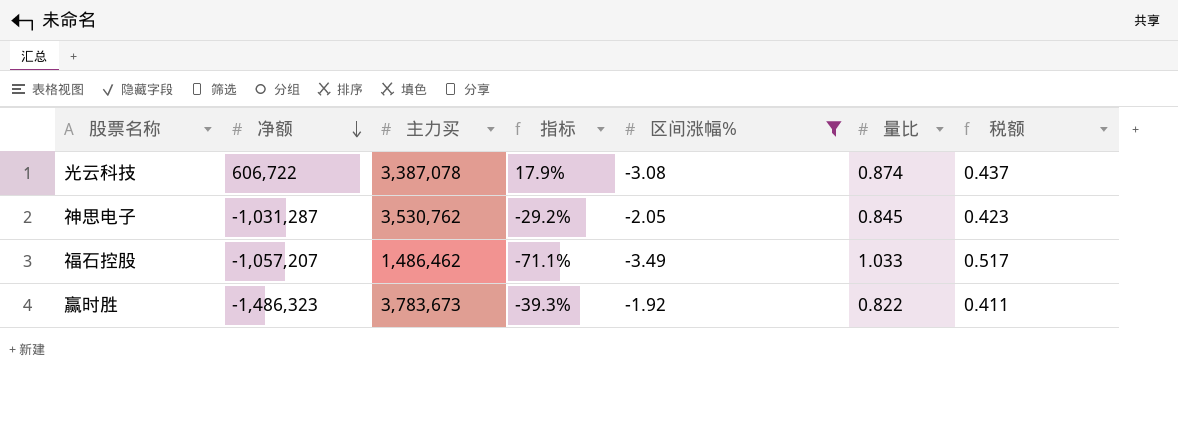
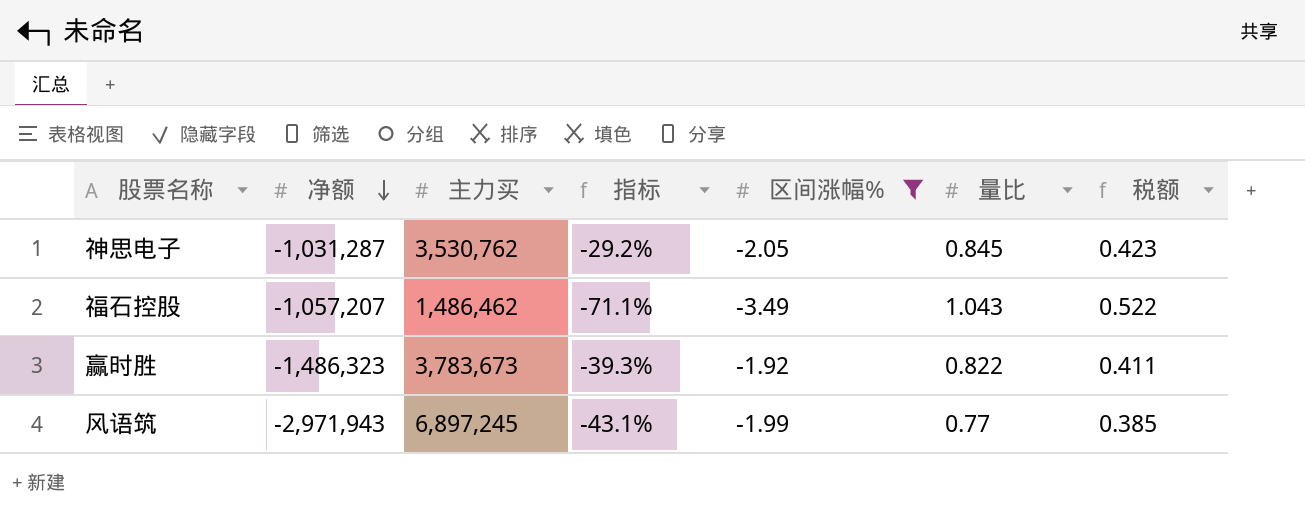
row 光云科技: 606,722 | 3,387,078 | 17.9% | -3.08 | 0.874 | 0.437 -> none
福石控股 | 量比: 1.033 -> 1.043
福石控股 | 税额: 0.517 -> 0.522
row 风语筑: none -> -2,971,943 | 6,897,245 | -43.1% | -1.99 | 0.77 | 0.385

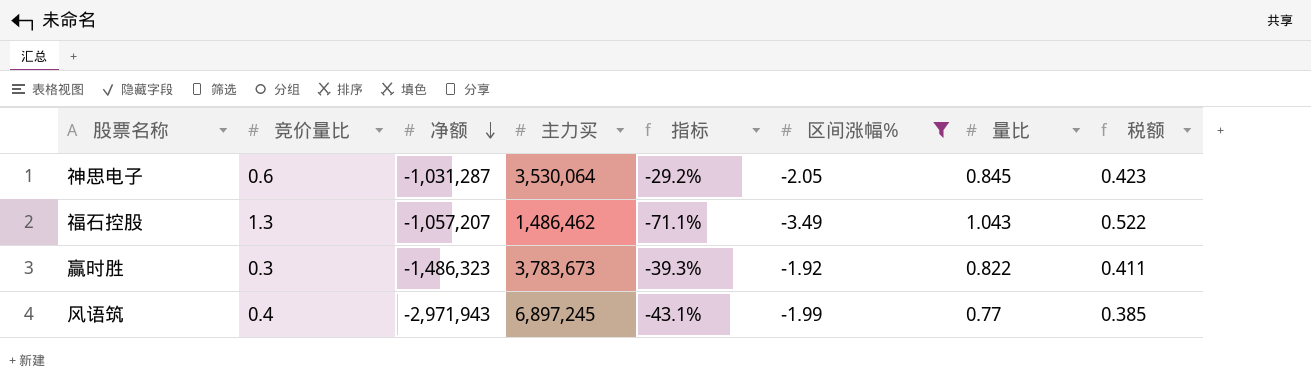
column 竞价量比 | position: none -> 2
神思电子 | 主力买: 3,530,762 -> 3,530,064

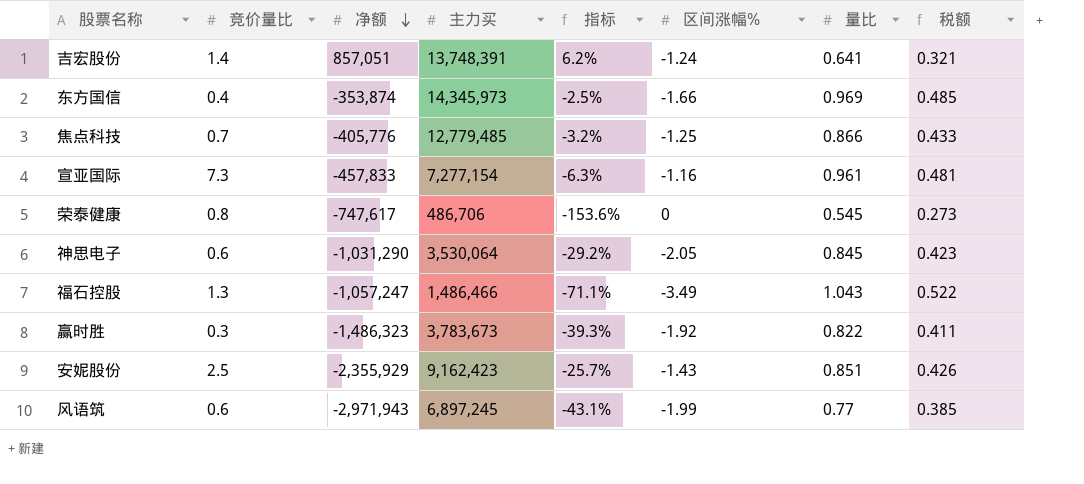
filter: 区间涨幅% <= -1.92 -> none
神思电子 | 净额: -1,031,287 -> -1,031,290
福石控股 | 净额: -1,057,207 -> -1,057,247
福石控股 | 主力买: 1,486,462 -> 1,486,466
风语筑 | 竞价量比: 0.4 -> 0.6

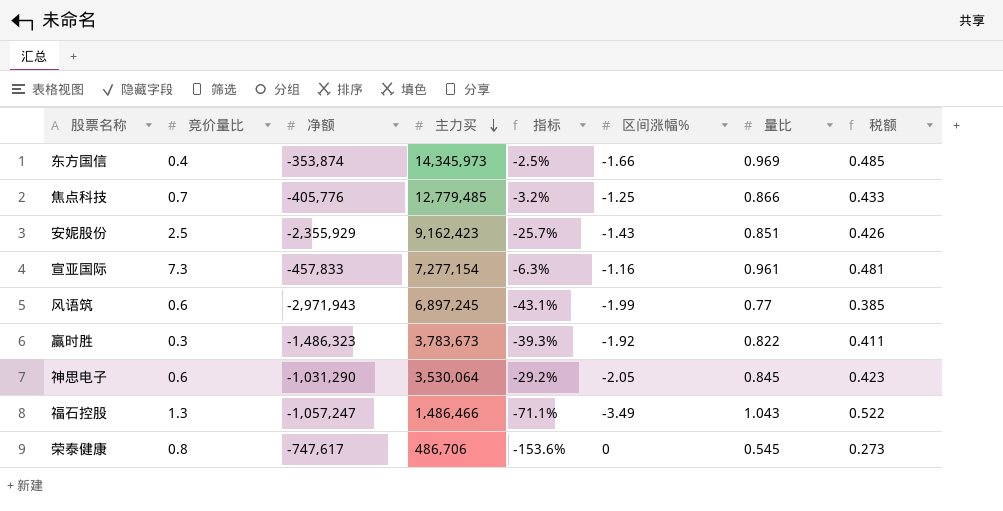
row order: 净额 descending -> 主力买 descending
row 吉宏股份: 1.4 | 857,051 | 13,748,391 | 6.2% | -1.24 | 0.641 | 0.321 -> none

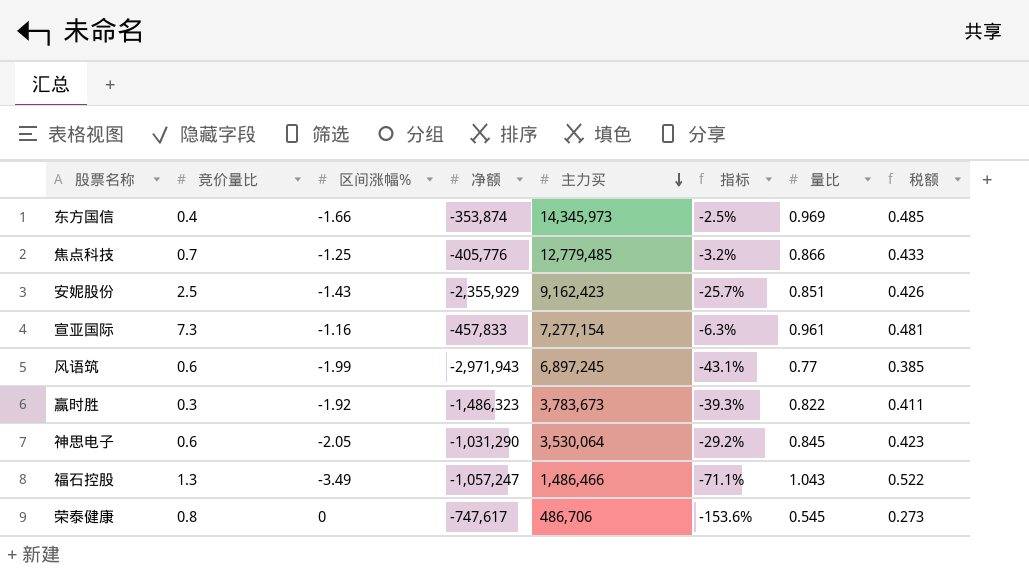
column 区间涨幅% | position: 6 -> 3

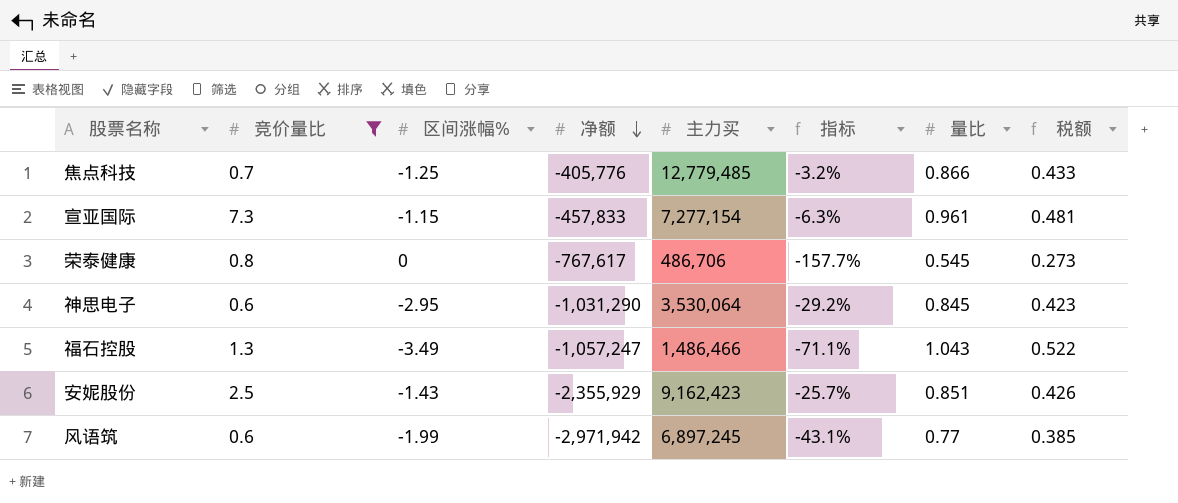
filter: none -> 竞价量比 >= 0.6
row order: 主力买 descending -> 净额 descending
宣亚国际 | 区间涨幅%: -1.16 -> -1.15
荣泰健康 | 净额: -747,617 -> -767,617
荣泰健康 | 指标: -153.6% -> -157.7%
神思电子 | 区间涨幅%: -2.05 -> -2.95
风语筑 | 净额: -2,971,943 -> -2,971,942

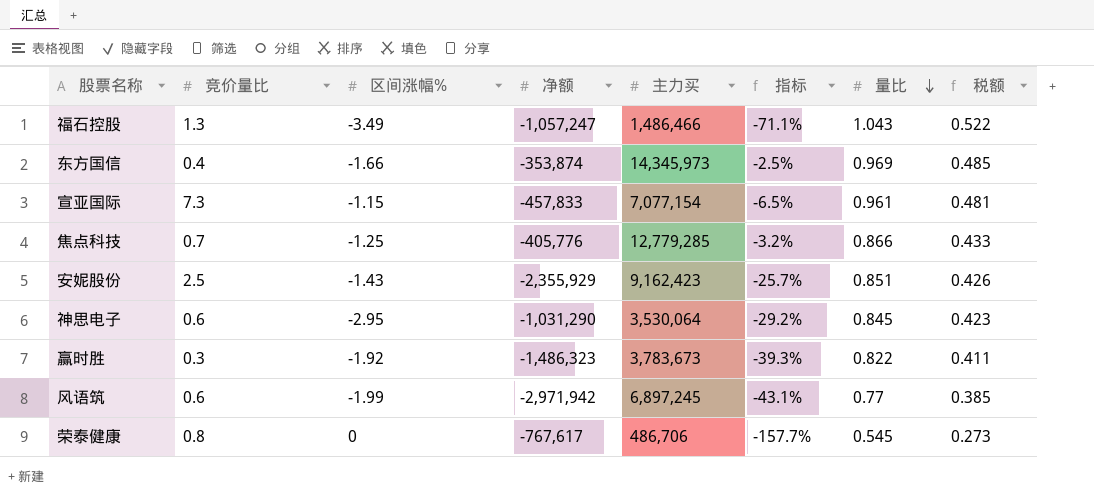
filter: 竞价量比 >= 0.6 -> none
row order: 净额 descending -> 量比 descending
宣亚国际 | 主力买: 7,277,154 -> 7,077,154
宣亚国际 | 指标: -6.3% -> -6.5%
焦点科技 | 主力买: 12,779,485 -> 12,779,285

